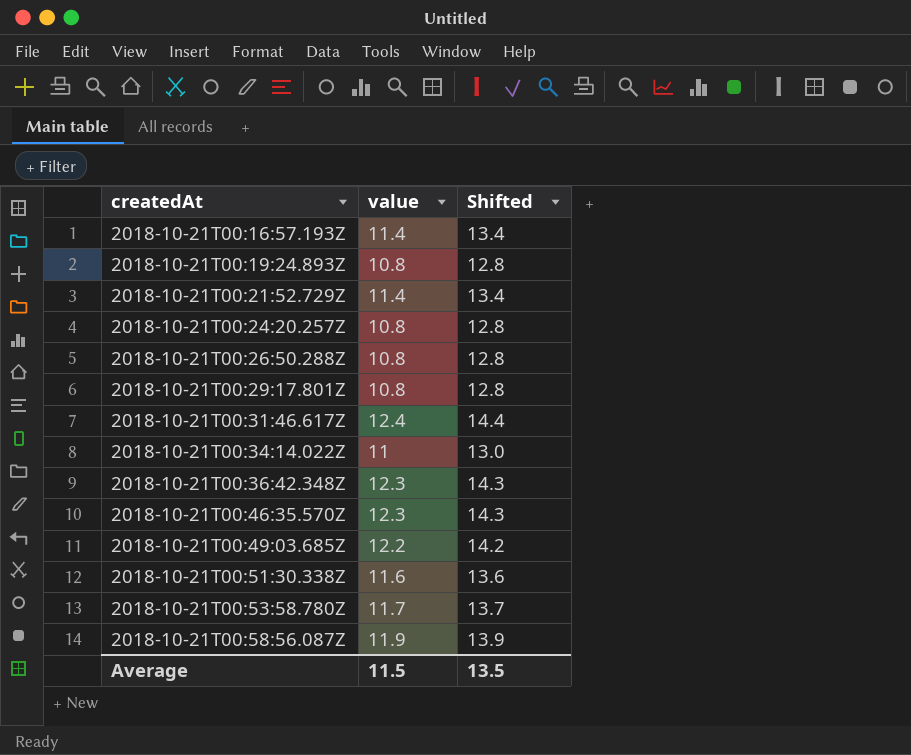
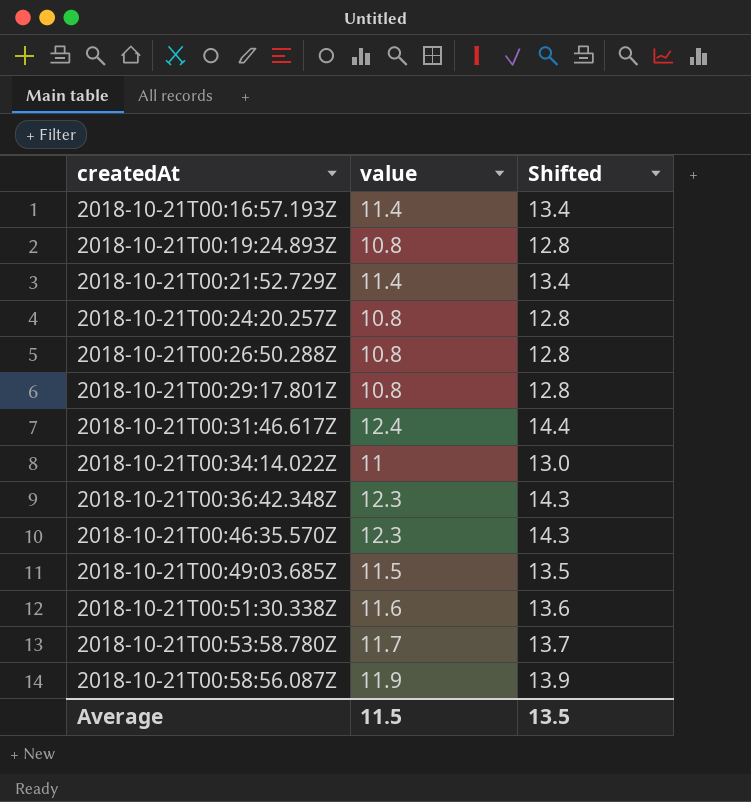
2018-10-21T00:49:03.685Z | value: 12.2 -> 11.5
2018-10-21T00:49:03.685Z | Shifted: 14.2 -> 13.5

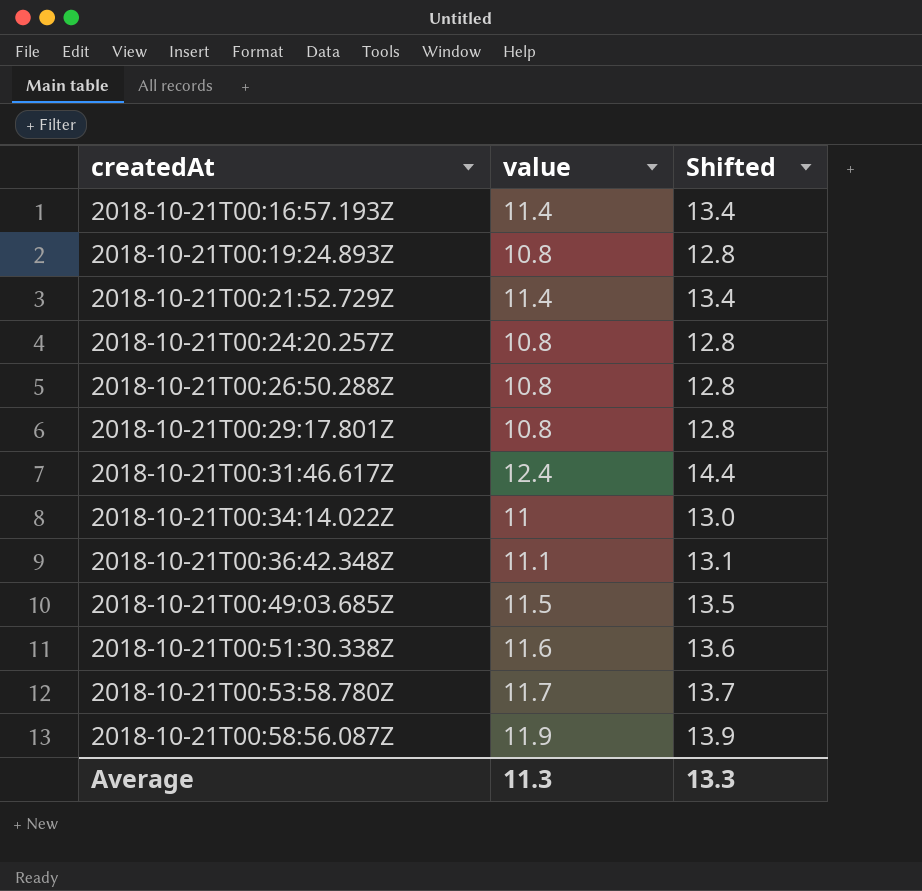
row 2018-10-21T00:46:35.570Z: 12.3 | 14.3 -> none
2018-10-21T00:36:42.348Z | value: 12.3 -> 11.1
2018-10-21T00:36:42.348Z | Shifted: 14.3 -> 13.1
Average | value: 11.5 -> 11.3
Average | Shifted: 13.5 -> 13.3

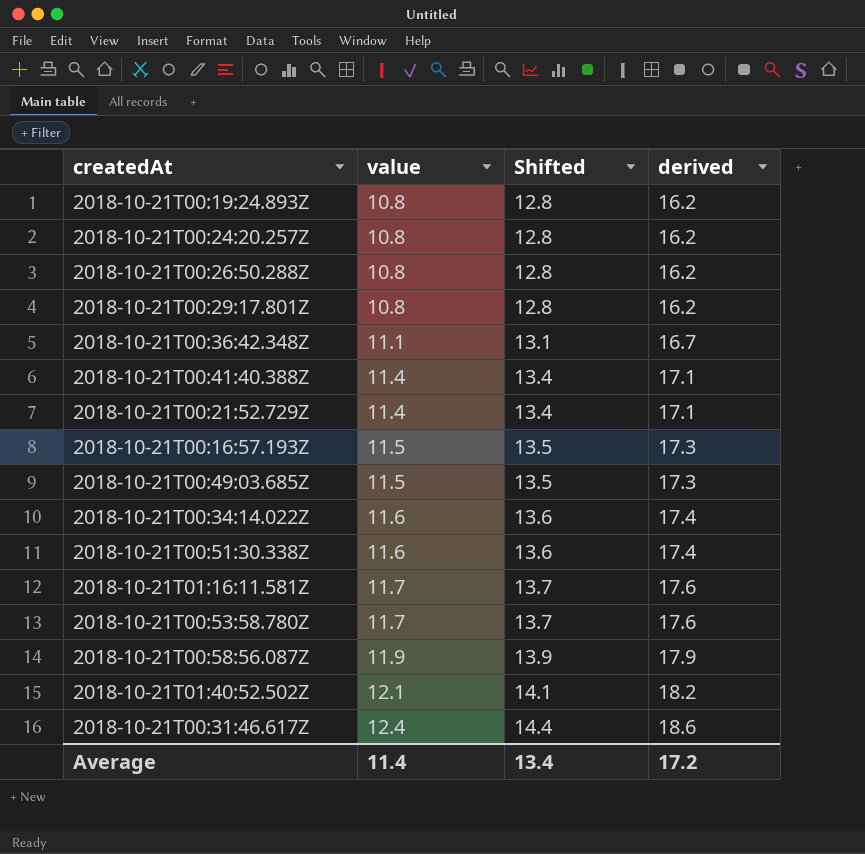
row order: createdAt ascending -> value ascending
column derived | formula: none -> [value] * 1.5
row 2018-10-21T00:41:40.388Z: none -> 11.4 | 13.4 | 17.1
2018-10-21T00:16:57.193Z | value: 11.4 -> 11.5
2018-10-21T00:16:57.193Z | Shifted: 13.4 -> 13.5
2018-10-21T00:34:14.022Z | value: 11 -> 11.6
2018-10-21T00:34:14.022Z | Shifted: 13.0 -> 13.6
row 2018-10-21T01:16:11.581Z: none -> 11.7 | 13.7 | 17.6
row 2018-10-21T01:40:52.502Z: none -> 12.1 | 14.1 | 18.2
Average | value: 11.3 -> 11.4
Average | Shifted: 13.3 -> 13.4

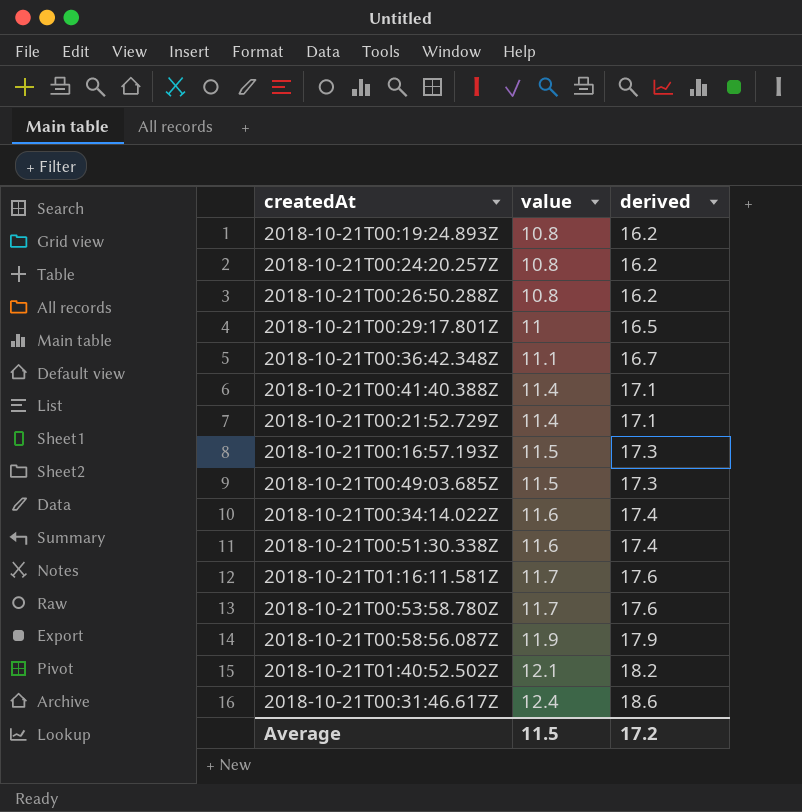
column Shifted | formula: [value] + 2 -> none
2018-10-21T00:29:17.801Z | value: 10.8 -> 11
2018-10-21T00:29:17.801Z | derived: 16.2 -> 16.5
Average | value: 11.4 -> 11.5

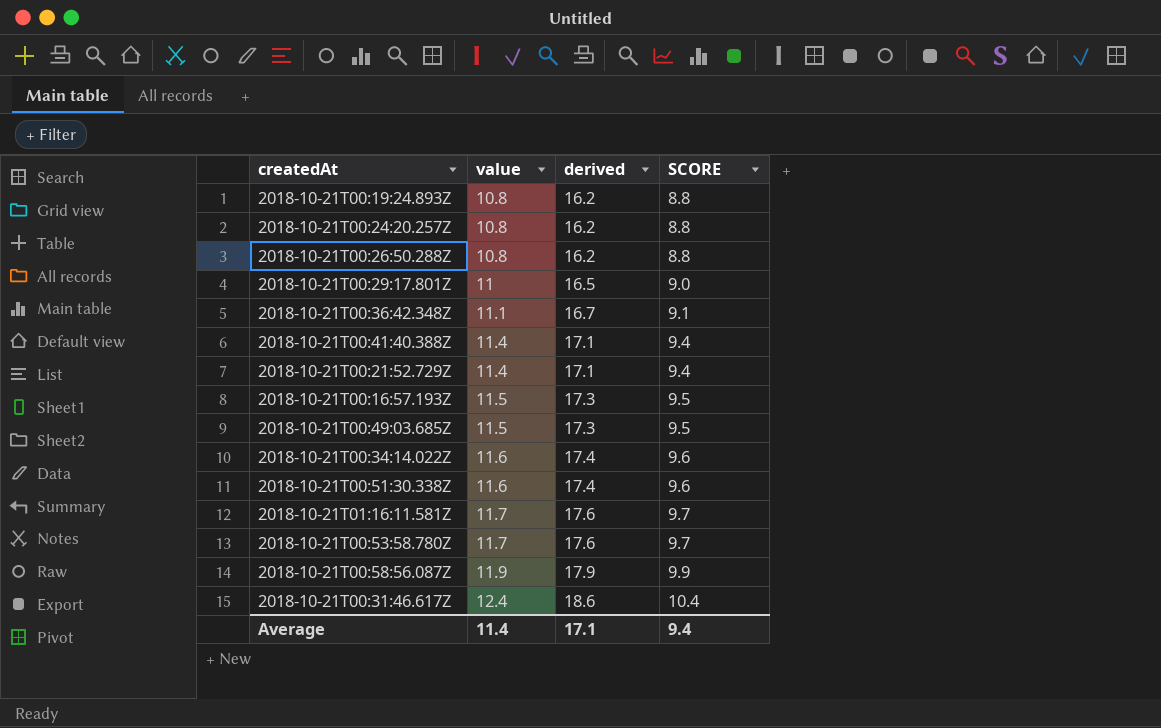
column SCORE | formula: none -> [value] - 2
row 2018-10-21T01:40:52.502Z: 12.1 | 18.2 -> none
Average | value: 11.5 -> 11.4
Average | derived: 17.2 -> 17.1

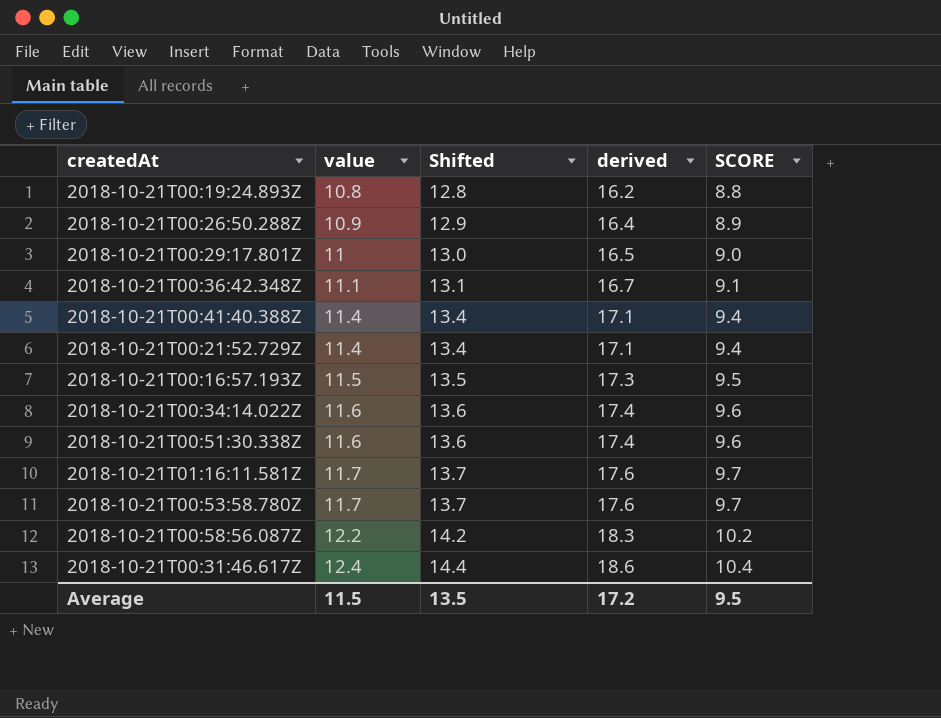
column Shifted | formula: none -> [value] + 2
row 2018-10-21T00:24:20.257Z: 10.8 | 16.2 | 8.8 -> none
row 2018-10-21T00:49:03.685Z: 11.5 | 17.3 | 9.5 -> none
2018-10-21T00:26:50.288Z | value: 10.8 -> 10.9
2018-10-21T00:26:50.288Z | derived: 16.2 -> 16.4
2018-10-21T00:26:50.288Z | SCORE: 8.8 -> 8.9
2018-10-21T00:58:56.087Z | value: 11.9 -> 12.2
2018-10-21T00:58:56.087Z | derived: 17.9 -> 18.3
2018-10-21T00:58:56.087Z | SCORE: 9.9 -> 10.2
Average | value: 11.4 -> 11.5
Average | derived: 17.1 -> 17.2
Average | SCORE: 9.4 -> 9.5

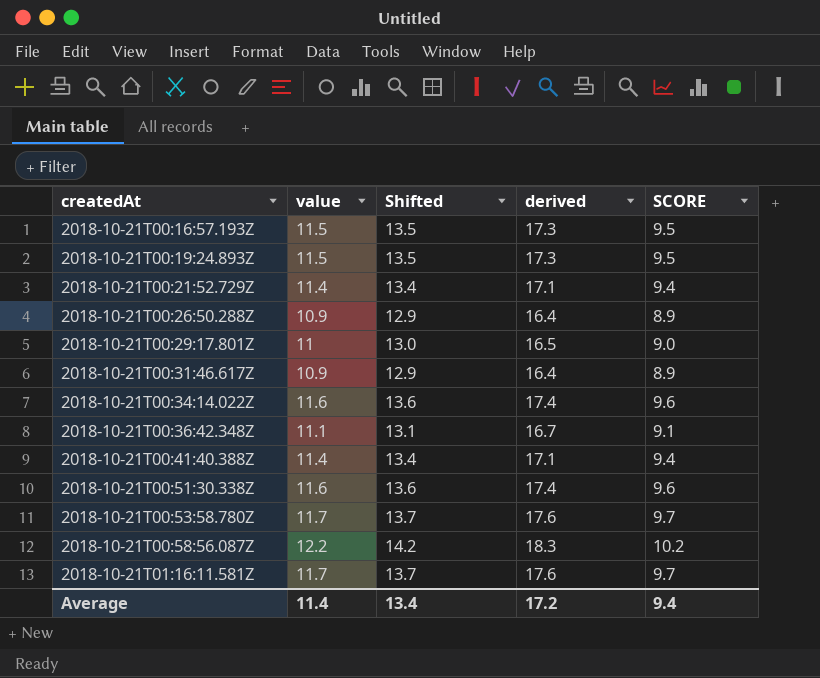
row order: value ascending -> createdAt ascending
2018-10-21T00:19:24.893Z | value: 10.8 -> 11.5
2018-10-21T00:19:24.893Z | Shifted: 12.8 -> 13.5
2018-10-21T00:19:24.893Z | derived: 16.2 -> 17.3
2018-10-21T00:19:24.893Z | SCORE: 8.8 -> 9.5
2018-10-21T00:31:46.617Z | value: 12.4 -> 10.9
2018-10-21T00:31:46.617Z | Shifted: 14.4 -> 12.9
2018-10-21T00:31:46.617Z | derived: 18.6 -> 16.4
2018-10-21T00:31:46.617Z | SCORE: 10.4 -> 8.9
Average | value: 11.5 -> 11.4
Average | Shifted: 13.5 -> 13.4
Average | SCORE: 9.5 -> 9.4

